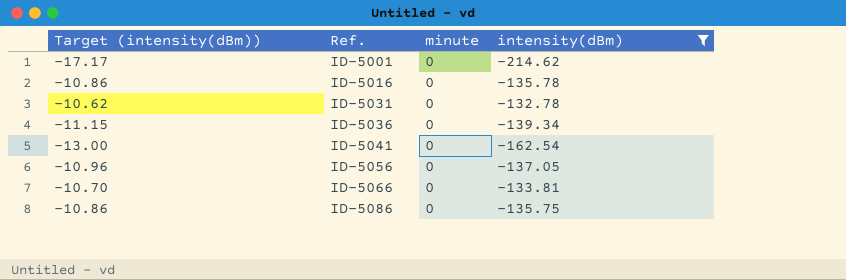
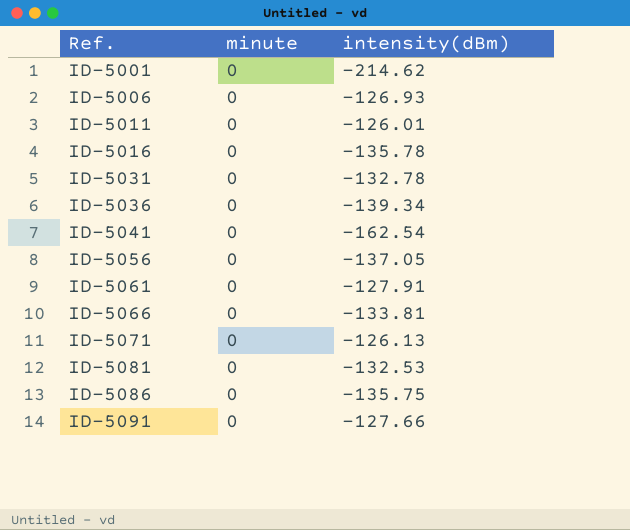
filter: intensity(dBm) <= -132.78 -> none
column Target (intensity(dBm)) | formula: [intensity(dBm)] * 0.08 -> none

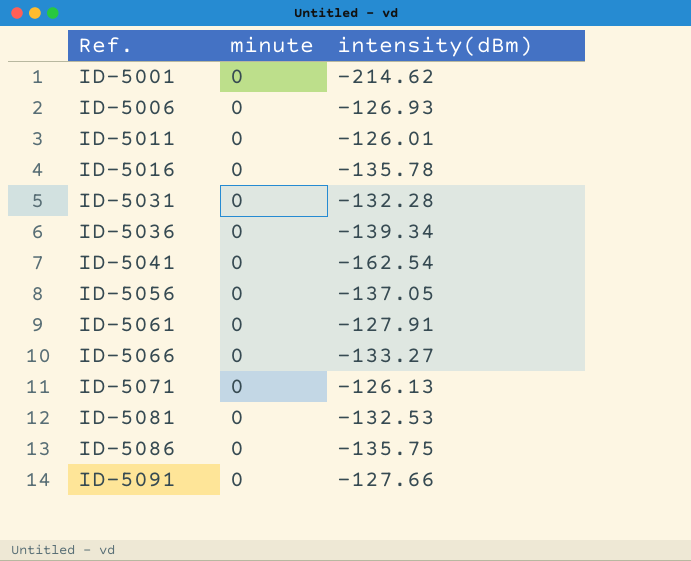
ID-5031 | intensity(dBm): -132.78 -> -132.28
ID-5066 | intensity(dBm): -133.81 -> -133.27

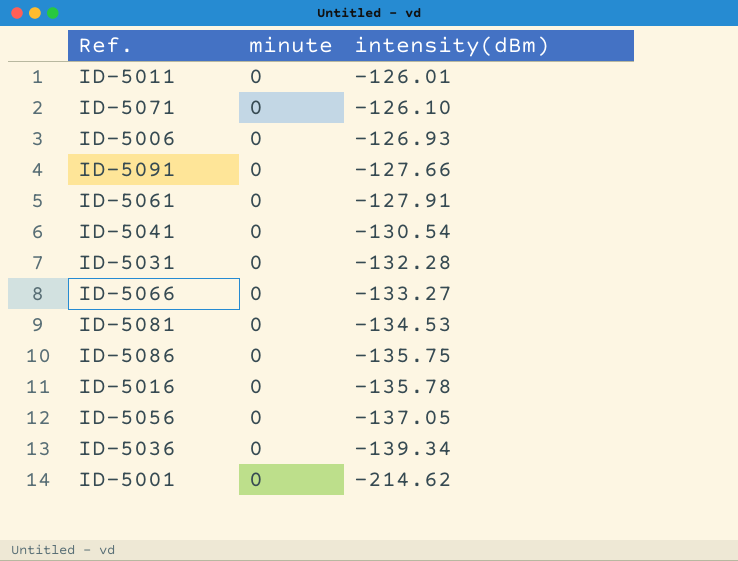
row order: Ref. ascending -> intensity(dBm) descending
ID-5071 | intensity(dBm): -126.13 -> -126.10
ID-5041 | intensity(dBm): -162.54 -> -130.54
ID-5081 | intensity(dBm): -132.53 -> -134.53

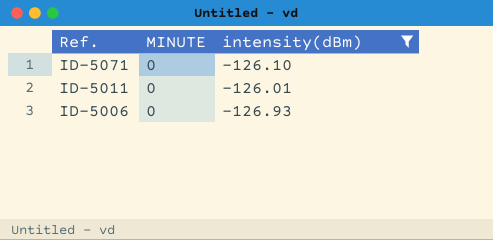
filter: none -> intensity(dBm) >= -126.93
row order: intensity(dBm) descending -> Ref. descending
column name: minute -> MINUTE

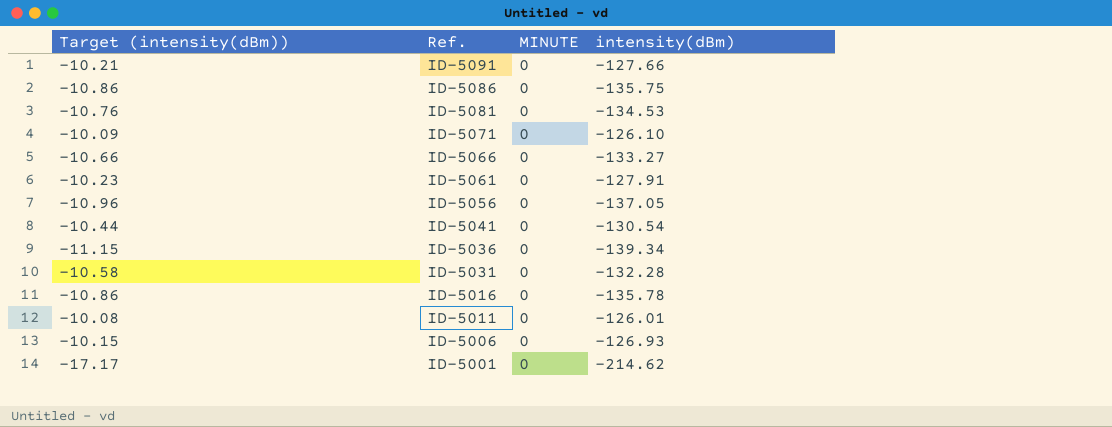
filter: intensity(dBm) >= -126.93 -> none
column Target (intensity(dBm)) | formula: none -> [intensity(dBm)] * 0.08

